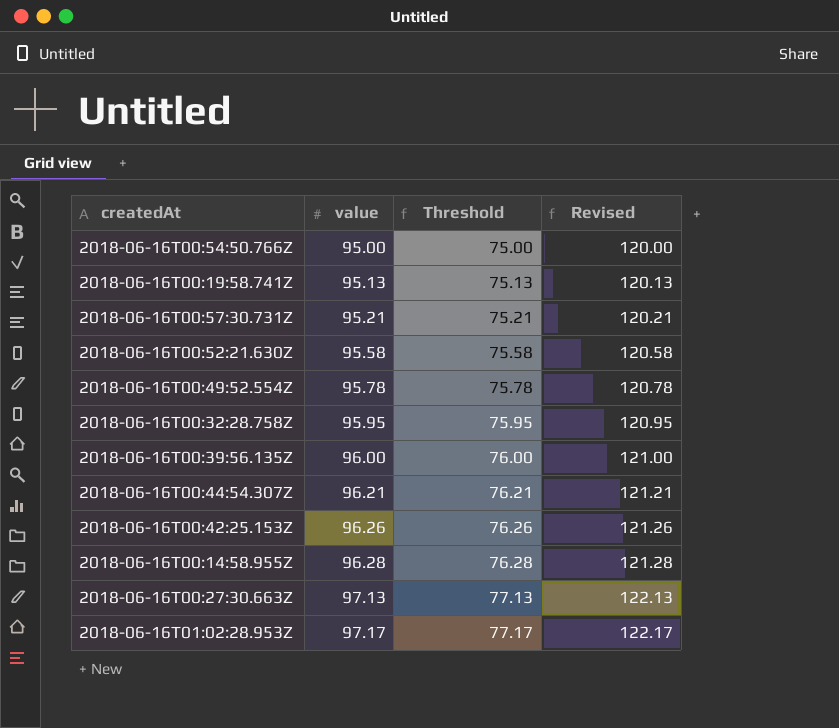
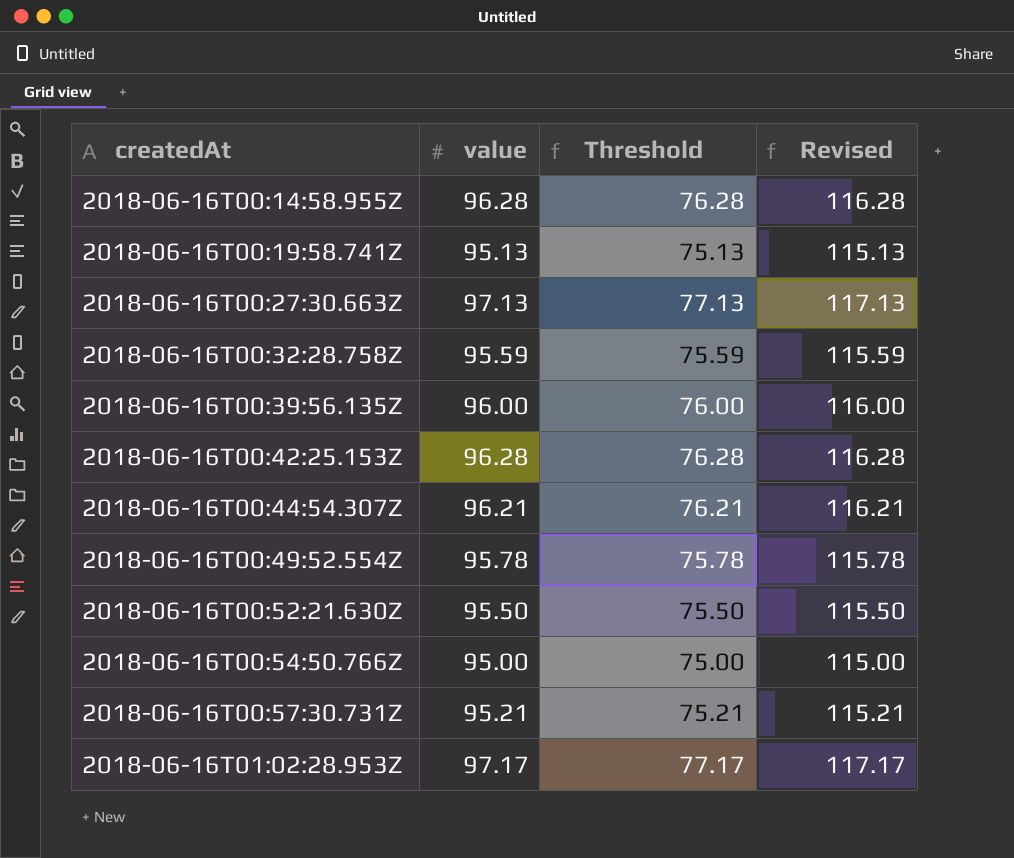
row order: value ascending -> createdAt ascending
column Revised | formula: [value] + 25 -> [value] + 20
2018-06-16T00:32:28.758Z | value: 95.95 -> 95.59
2018-06-16T00:32:28.758Z | Threshold: 75.95 -> 75.59
2018-06-16T00:42:25.153Z | value: 96.26 -> 96.28
2018-06-16T00:42:25.153Z | Threshold: 76.26 -> 76.28
2018-06-16T00:52:21.630Z | value: 95.58 -> 95.50
2018-06-16T00:52:21.630Z | Threshold: 75.58 -> 75.50

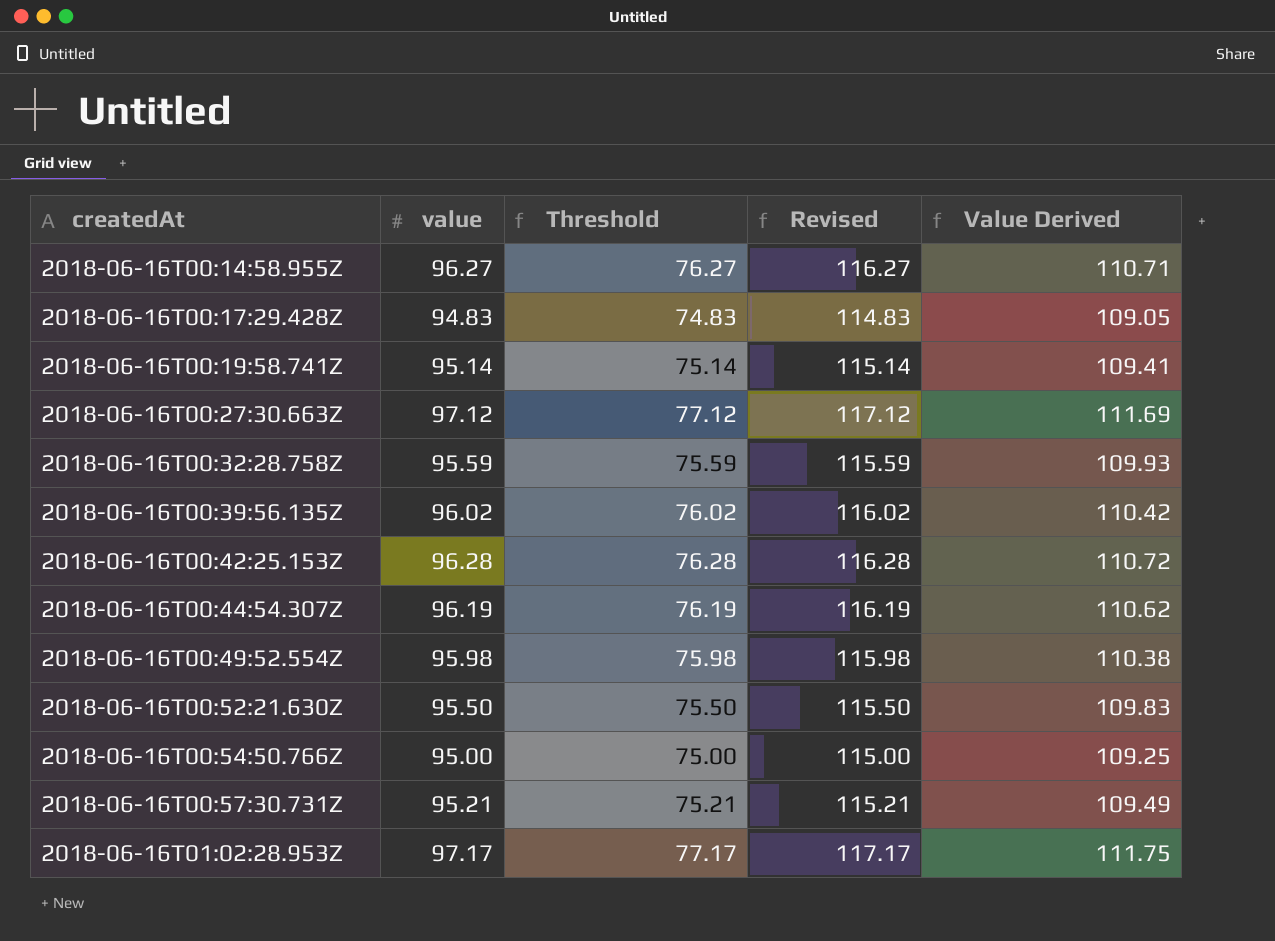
column Value Derived | formula: none -> [value] * 1.15
2018-06-16T00:14:58.955Z | value: 96.28 -> 96.27
2018-06-16T00:14:58.955Z | Threshold: 76.28 -> 76.27
2018-06-16T00:14:58.955Z | Revised: 116.28 -> 116.27
row 2018-06-16T00:17:29.428Z: none -> 94.83 | 74.83 | 114.83 | 109.05
2018-06-16T00:19:58.741Z | value: 95.13 -> 95.14
2018-06-16T00:19:58.741Z | Threshold: 75.13 -> 75.14
2018-06-16T00:19:58.741Z | Revised: 115.13 -> 115.14
2018-06-16T00:27:30.663Z | value: 97.13 -> 97.12
2018-06-16T00:27:30.663Z | Threshold: 77.13 -> 77.12
2018-06-16T00:27:30.663Z | Revised: 117.13 -> 117.12
2018-06-16T00:39:56.135Z | value: 96.00 -> 96.02
2018-06-16T00:39:56.135Z | Threshold: 76.00 -> 76.02
2018-06-16T00:39:56.135Z | Revised: 116.00 -> 116.02
2018-06-16T00:44:54.307Z | value: 96.21 -> 96.19
2018-06-16T00:44:54.307Z | Threshold: 76.21 -> 76.19
2018-06-16T00:44:54.307Z | Revised: 116.21 -> 116.19
2018-06-16T00:49:52.554Z | value: 95.78 -> 95.98
2018-06-16T00:49:52.554Z | Threshold: 75.78 -> 75.98
2018-06-16T00:49:52.554Z | Revised: 115.78 -> 115.98

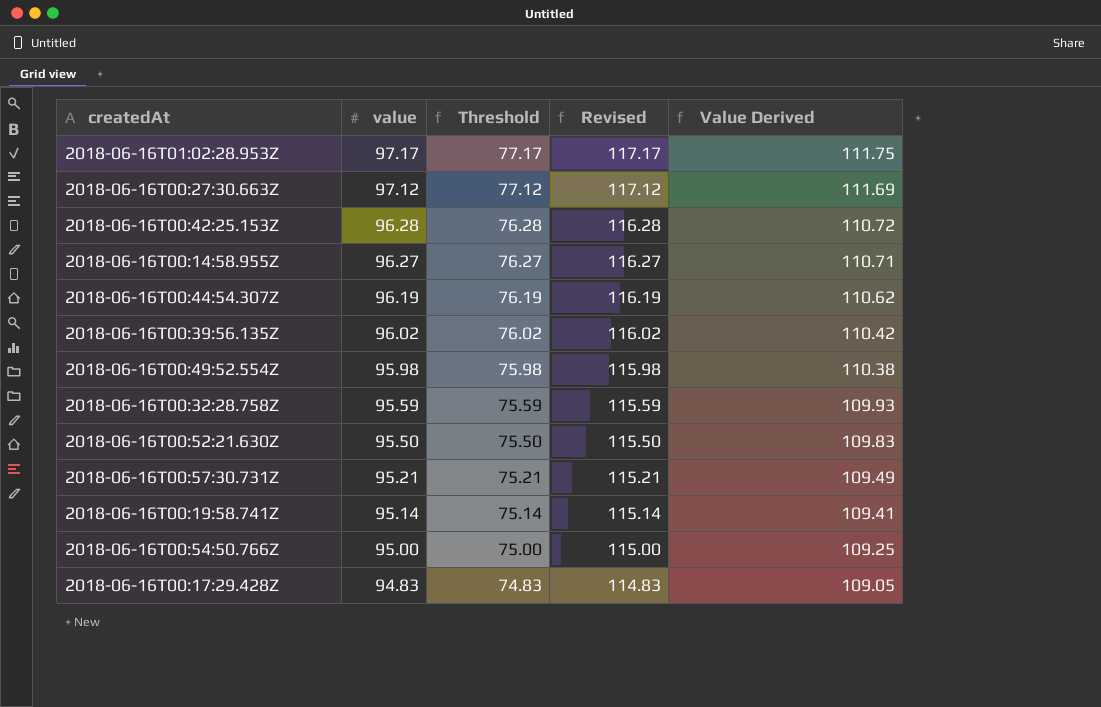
row order: createdAt ascending -> value descending

